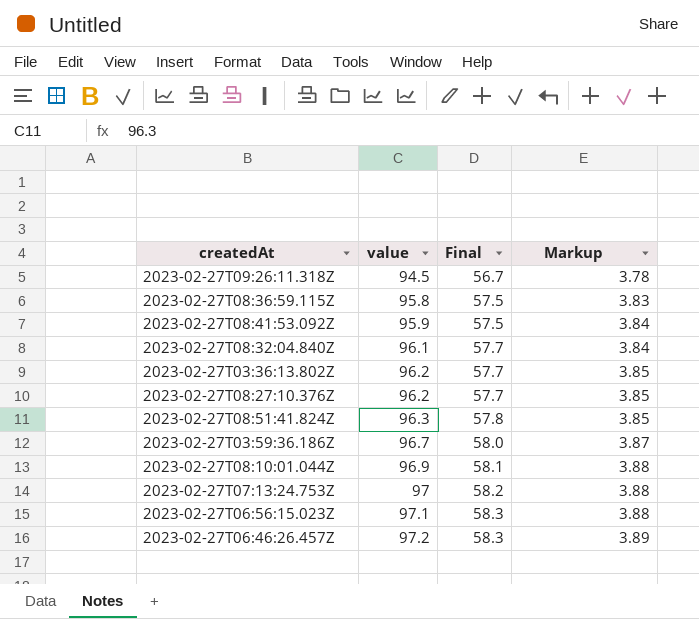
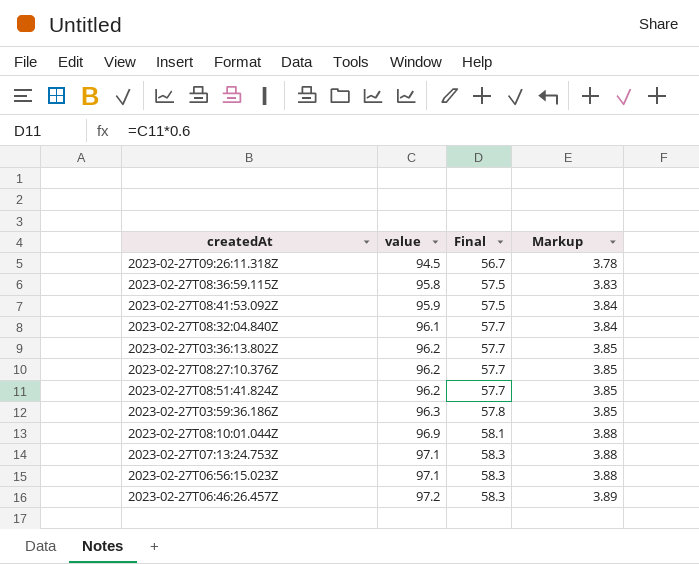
2023-02-27T08:51:41.824Z | value: 96.3 -> 96.2
2023-02-27T08:51:41.824Z | Final: 57.8 -> 57.7
2023-02-27T03:59:36.186Z | value: 96.7 -> 96.3
2023-02-27T03:59:36.186Z | Final: 58.0 -> 57.8
2023-02-27T03:59:36.186Z | Markup: 3.87 -> 3.85
2023-02-27T07:13:24.753Z | value: 97 -> 97.1
2023-02-27T07:13:24.753Z | Final: 58.2 -> 58.3

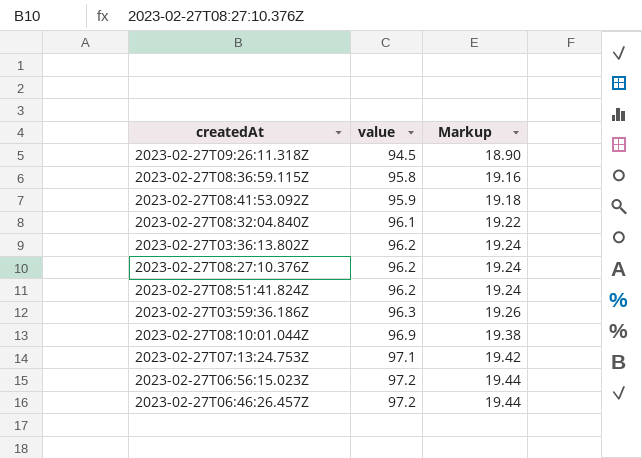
column Final | formula: [value] * 0.6 -> none
column Markup | formula: [value] * 0.04 -> [value] * 0.2
2023-02-27T06:56:15.023Z | value: 97.1 -> 97.2

